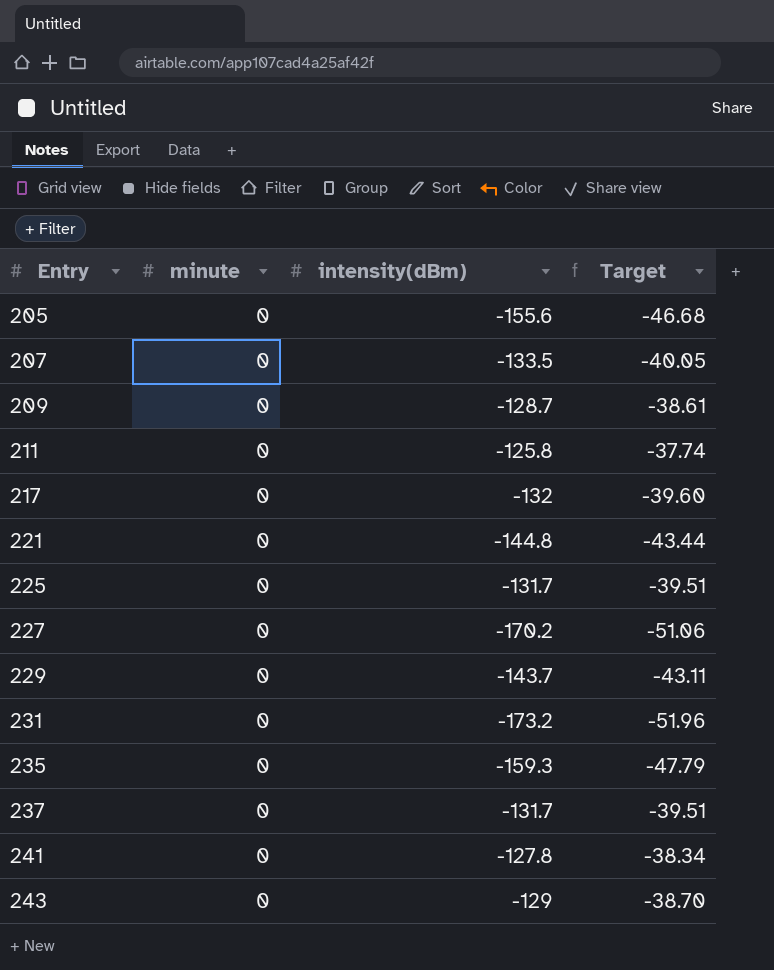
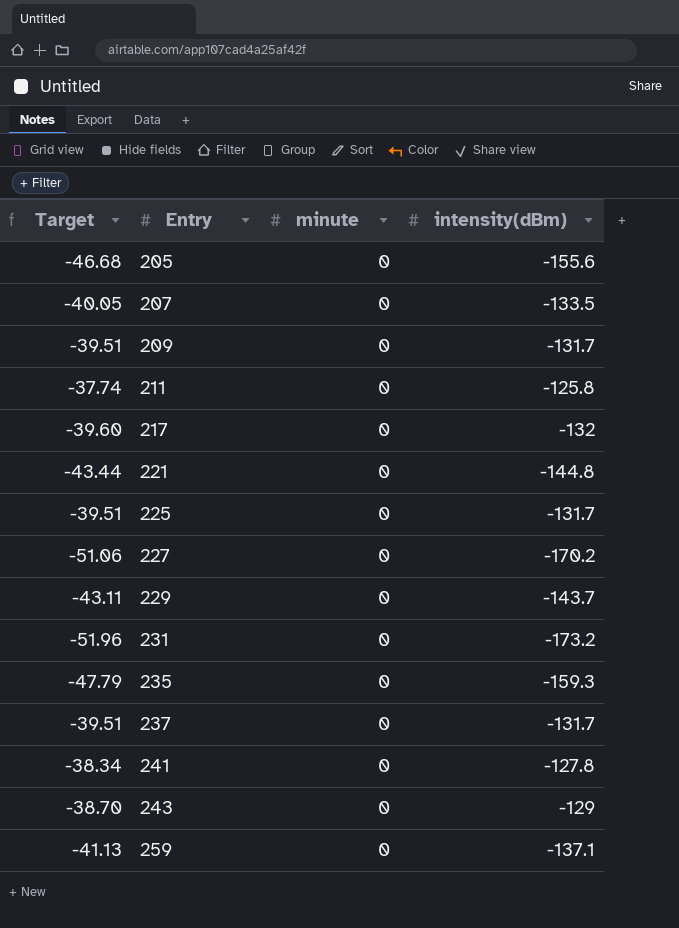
column Target | position: 4 -> 1
209 | Target: -38.61 -> -39.51
209 | intensity(dBm): -128.7 -> -131.7
row 259: none -> -41.13 | 0 | -137.1

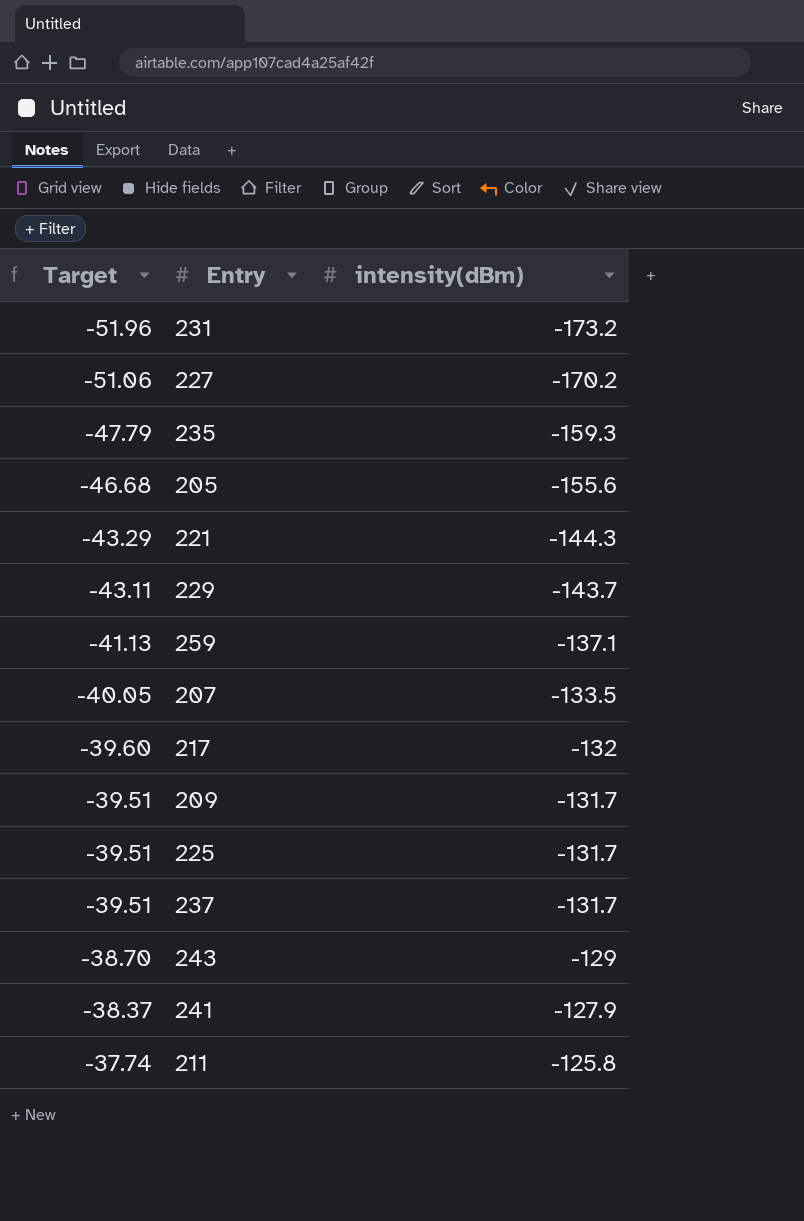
row order: Entry ascending -> Target ascending
column minute | position: 3 -> none
221 | Target: -43.44 -> -43.29
221 | intensity(dBm): -144.8 -> -144.3
241 | Target: -38.34 -> -38.37
241 | intensity(dBm): -127.8 -> -127.9

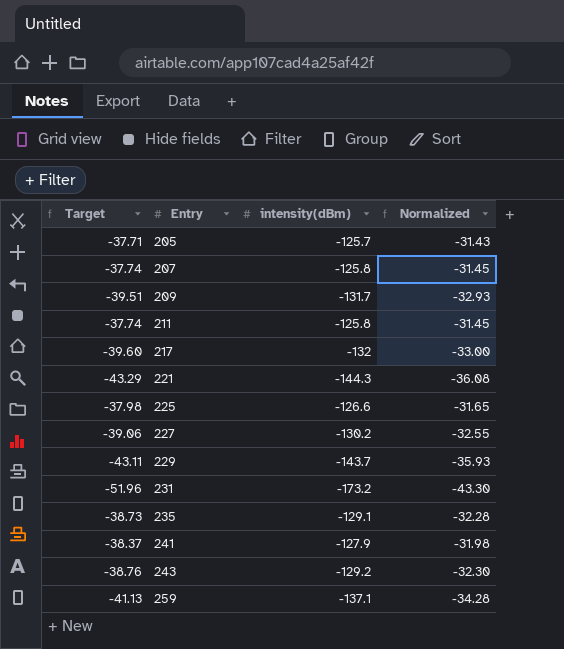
row order: Target ascending -> Entry ascending
column Normalized | formula: none -> [intensity(dBm)] * 0.25
row 237: -39.51 | -131.7 -> none
205 | Target: -46.68 -> -37.71
205 | intensity(dBm): -155.6 -> -125.7
207 | Target: -40.05 -> -37.74
207 | intensity(dBm): -133.5 -> -125.8
225 | Target: -39.51 -> -37.98
225 | intensity(dBm): -131.7 -> -126.6
227 | Target: -51.06 -> -39.06
227 | intensity(dBm): -170.2 -> -130.2
235 | Target: -47.79 -> -38.73
235 | intensity(dBm): -159.3 -> -129.1
243 | Target: -38.70 -> -38.76
243 | intensity(dBm): -129 -> -129.2

